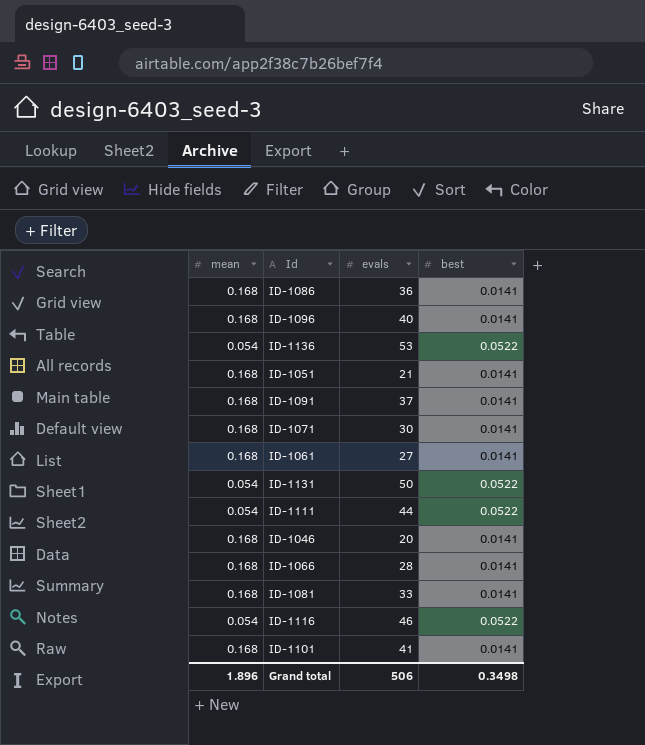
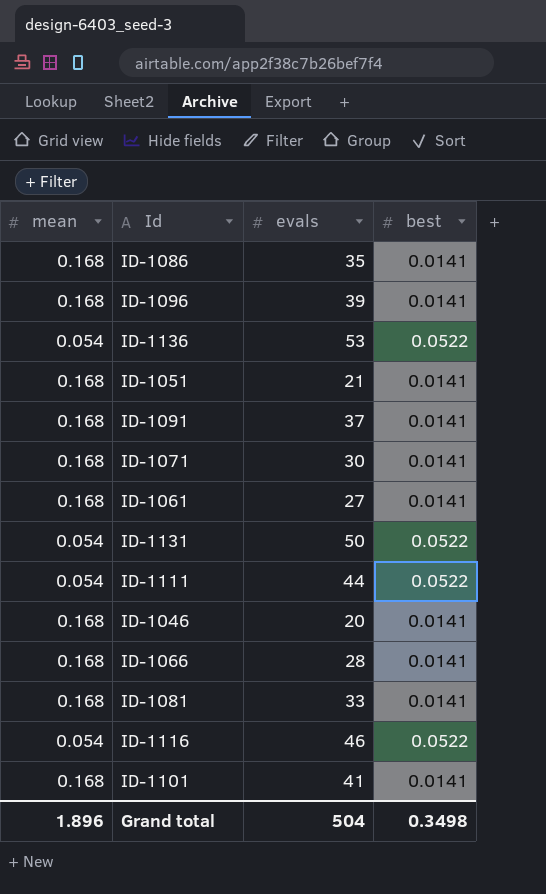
ID-1086 | evals: 36 -> 35
ID-1096 | evals: 40 -> 39
Grand total | evals: 506 -> 504

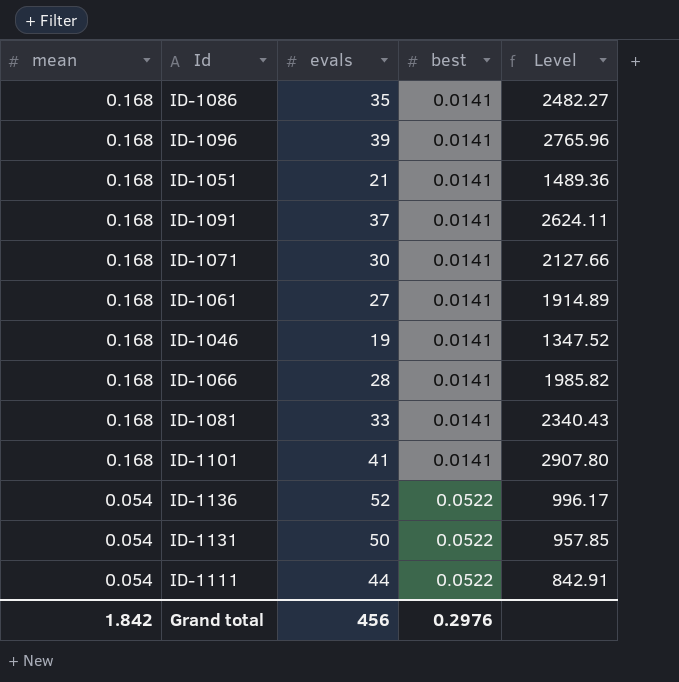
row order: none -> mean descending
column Level | formula: none -> [evals] / [best]
row ID-1116: 0.054 | 46 | 0.0522 -> none
ID-1046 | evals: 20 -> 19
ID-1136 | evals: 53 -> 52
Grand total | mean: 1.896 -> 1.842
Grand total | evals: 504 -> 456
Grand total | best: 0.3498 -> 0.2976

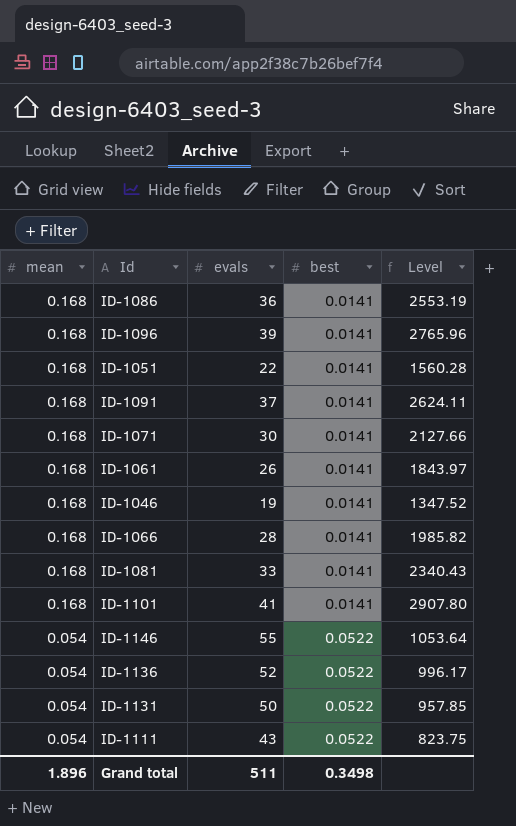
ID-1086 | evals: 35 -> 36
ID-1086 | Level: 2482.27 -> 2553.19
ID-1051 | evals: 21 -> 22
ID-1051 | Level: 1489.36 -> 1560.28
ID-1061 | evals: 27 -> 26
ID-1061 | Level: 1914.89 -> 1843.97
row ID-1146: none -> 0.054 | 55 | 0.0522 | 1053.64
ID-1111 | evals: 44 -> 43
ID-1111 | Level: 842.91 -> 823.75
Grand total | mean: 1.842 -> 1.896
Grand total | evals: 456 -> 511
Grand total | best: 0.2976 -> 0.3498

